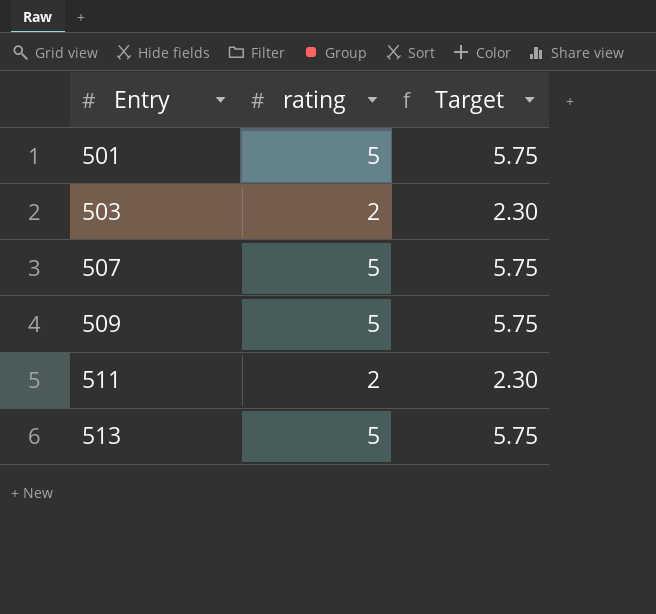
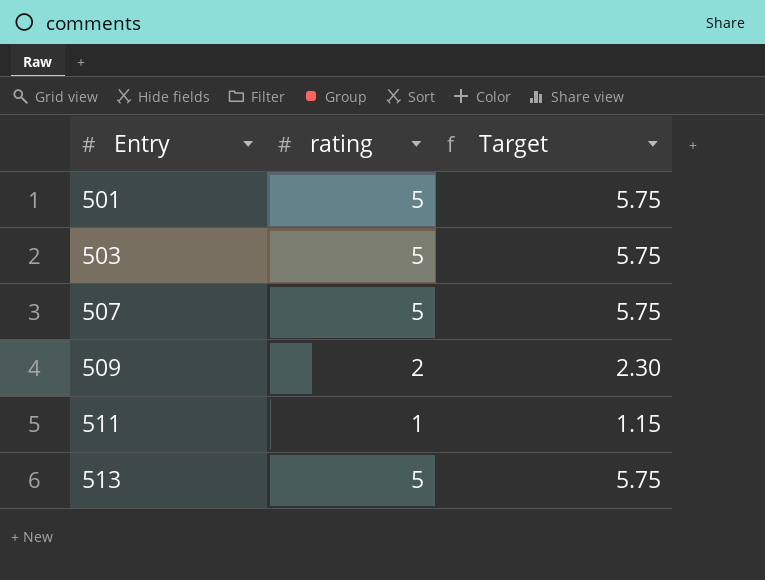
503 | rating: 2 -> 5
503 | Target: 2.30 -> 5.75
509 | rating: 5 -> 2
509 | Target: 5.75 -> 2.30
511 | rating: 2 -> 1
511 | Target: 2.30 -> 1.15

